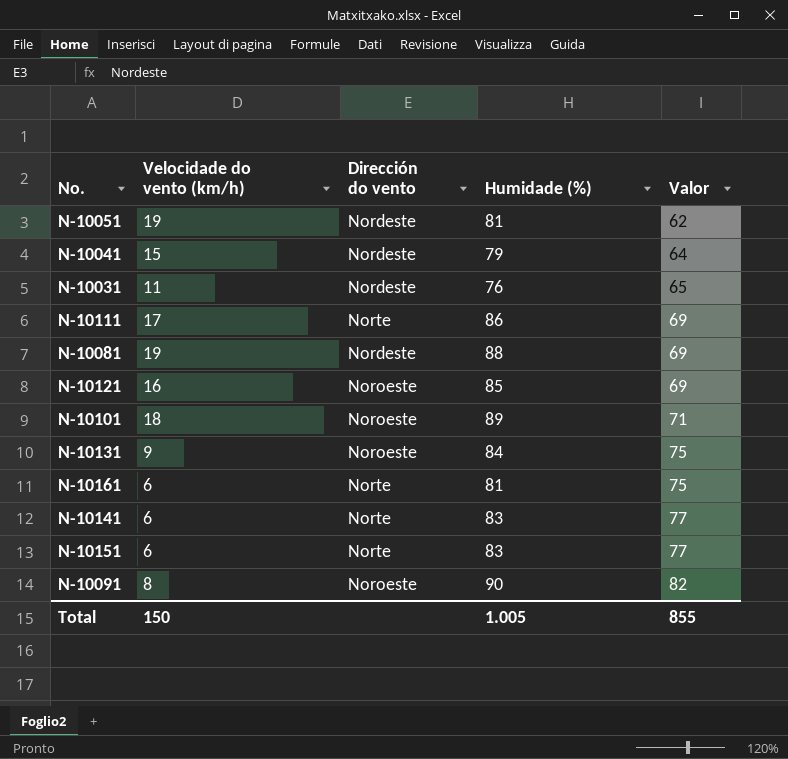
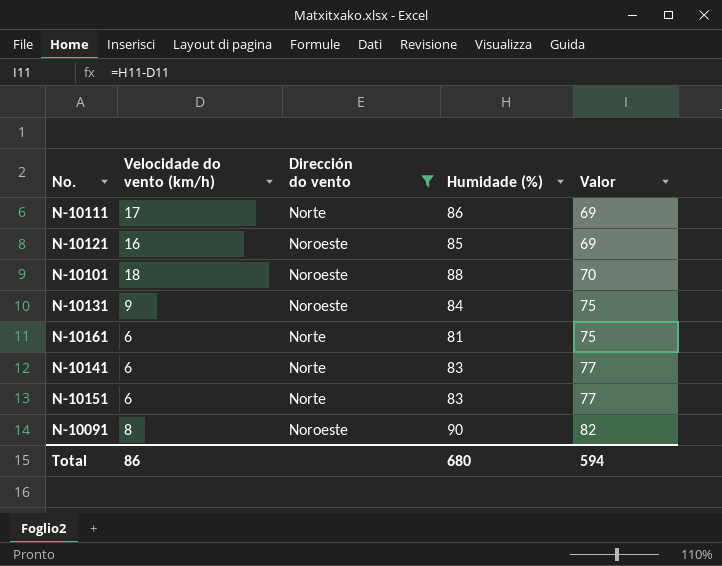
filter: none -> Dirección do vento != Nordeste
N-10101 | Humidade (%): 89 -> 88
N-10101 | Valor: 71 -> 70
Total | Velocidade do vento (km/h): 150 -> 86
Total | Humidade (%): 1.005 -> 680
Total | Valor: 855 -> 594

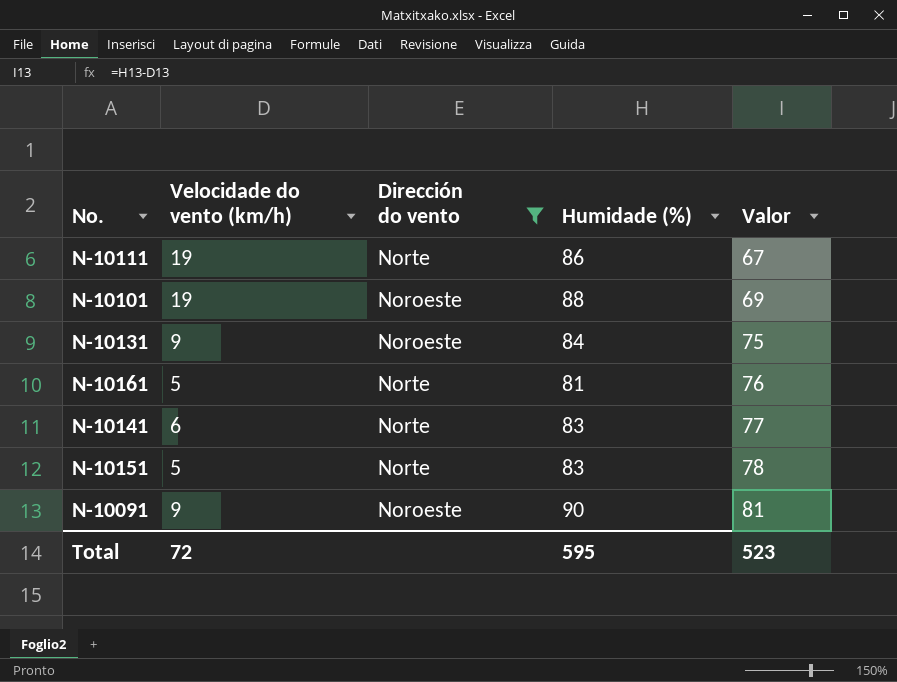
row N-10121: 16 | Noroeste | 85 | 69 -> none
N-10111 | Velocidade do vento (km/h): 17 -> 19
N-10111 | Valor: 69 -> 67
N-10101 | Velocidade do vento (km/h): 18 -> 19
N-10101 | Valor: 70 -> 69
N-10161 | Velocidade do vento (km/h): 6 -> 5
N-10161 | Valor: 75 -> 76
N-10151 | Velocidade do vento (km/h): 6 -> 5
N-10151 | Valor: 77 -> 78
N-10091 | Velocidade do vento (km/h): 8 -> 9
N-10091 | Valor: 82 -> 81
Total | Velocidade do vento (km/h): 86 -> 72
Total | Humidade (%): 680 -> 595
Total | Valor: 594 -> 523

